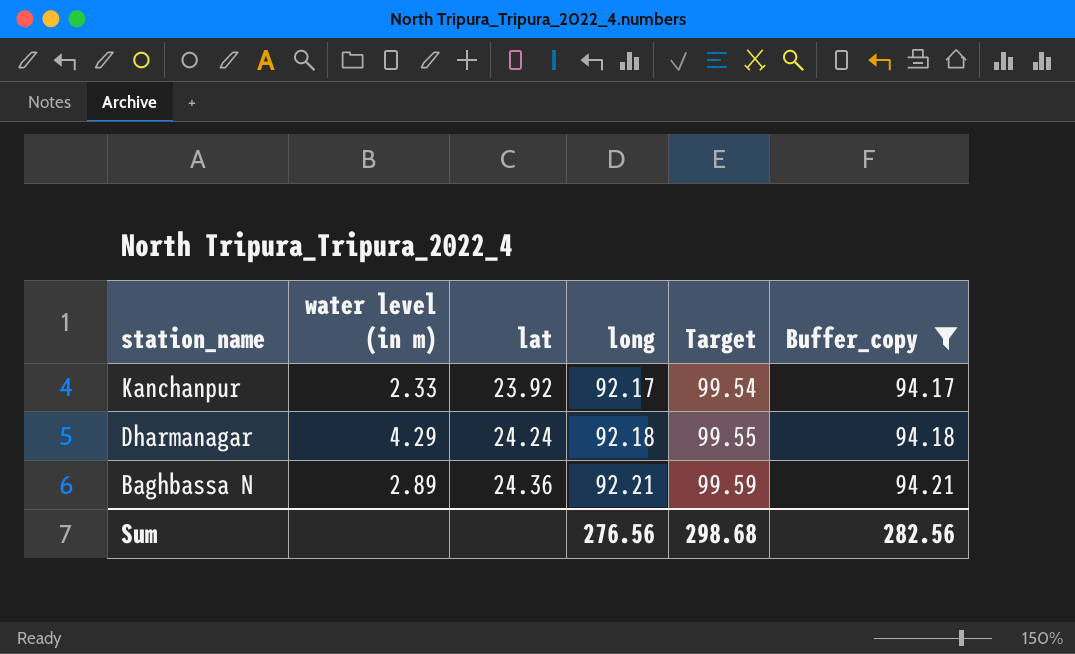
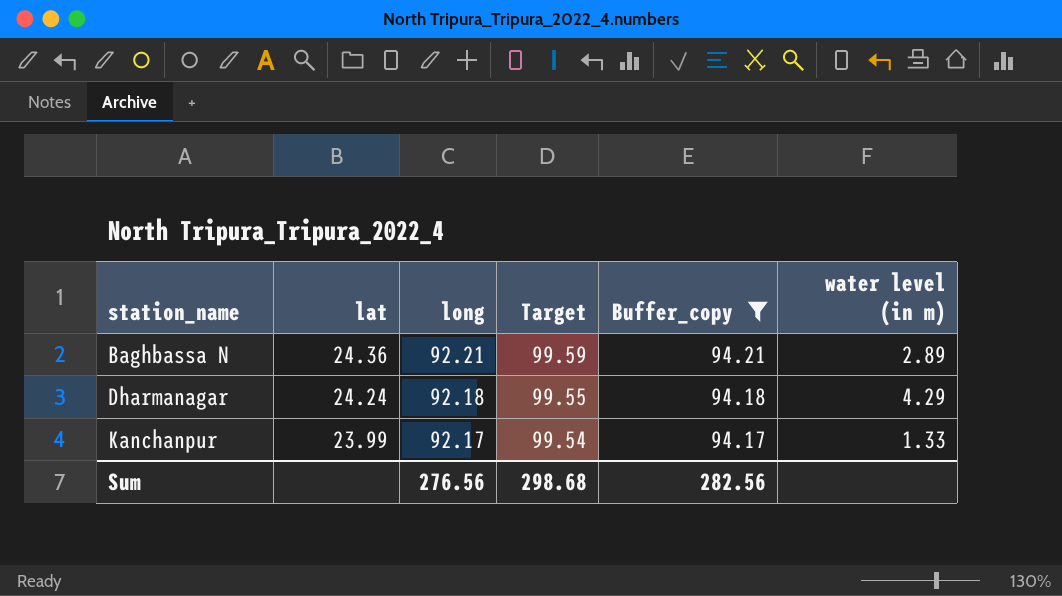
row order: station_name descending -> station_name ascending
column water level (in m) | position: 2 -> 6
Kanchanpur | lat: 23.92 -> 23.99
Kanchanpur | water level (in m): 2.33 -> 1.33

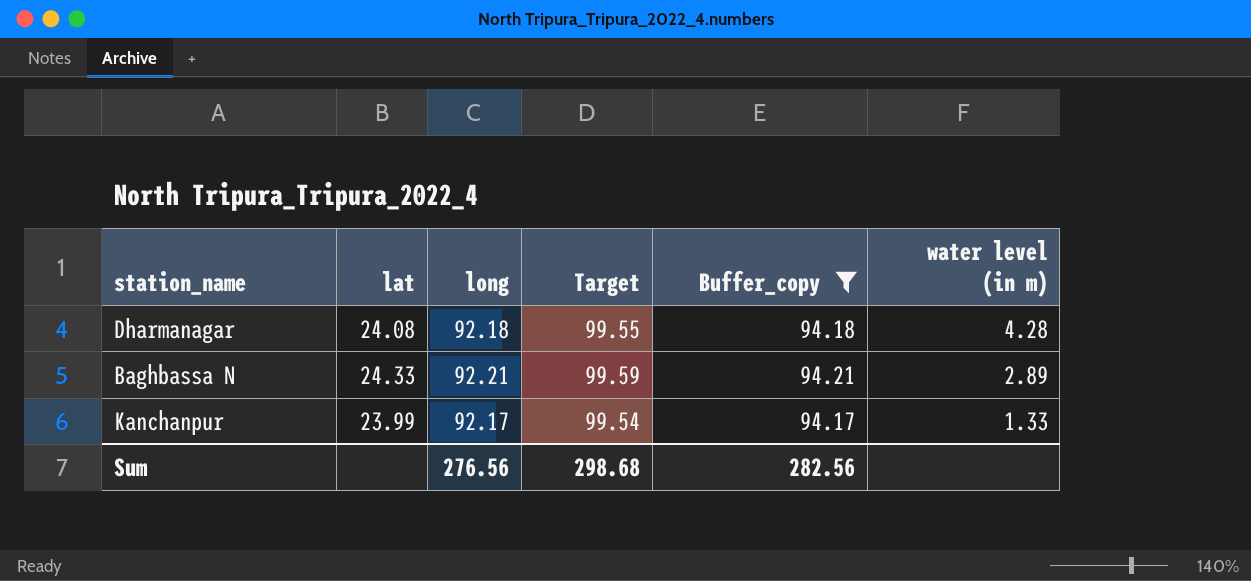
row order: station_name ascending -> water level (in m) descending
Dharmanagar | lat: 24.24 -> 24.08
Dharmanagar | water level (in m): 4.29 -> 4.28
Baghbassa N | lat: 24.36 -> 24.33

